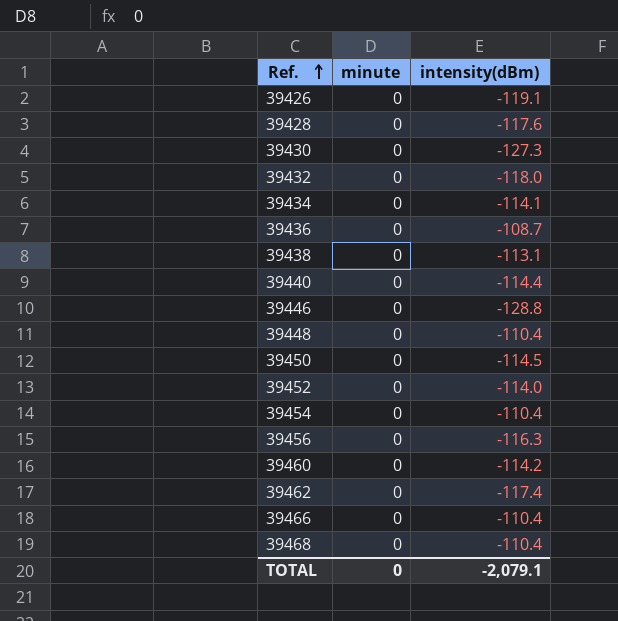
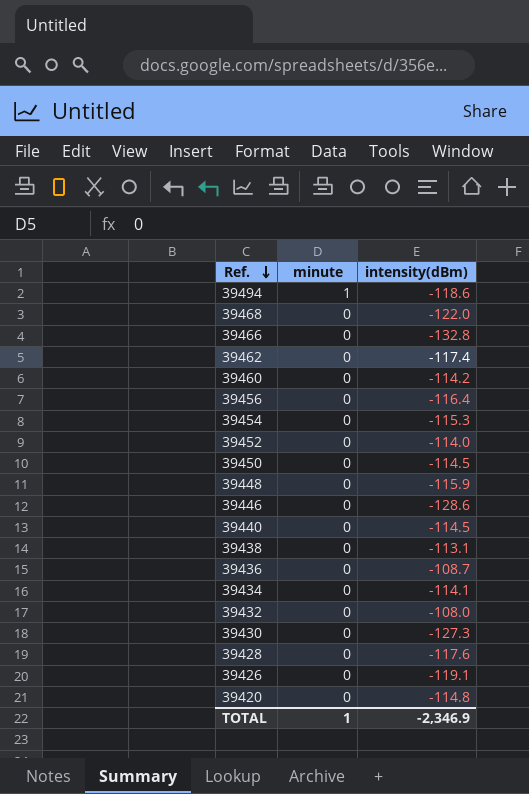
row order: Ref. ascending -> Ref. descending
row 39494: none -> 1 | -118.6
39468 | intensity(dBm): -110.4 -> -122.0
39466 | intensity(dBm): -110.4 -> -132.8
39456 | intensity(dBm): -116.3 -> -116.4
39454 | intensity(dBm): -110.4 -> -115.3
39448 | intensity(dBm): -110.4 -> -115.9
39446 | intensity(dBm): -128.8 -> -128.6
39440 | intensity(dBm): -114.4 -> -114.5
39432 | intensity(dBm): -118.0 -> -108.0
row 39420: none -> 0 | -114.8
TOTAL | minute: 0 -> 1
TOTAL | intensity(dBm): -2,079.1 -> -2,346.9

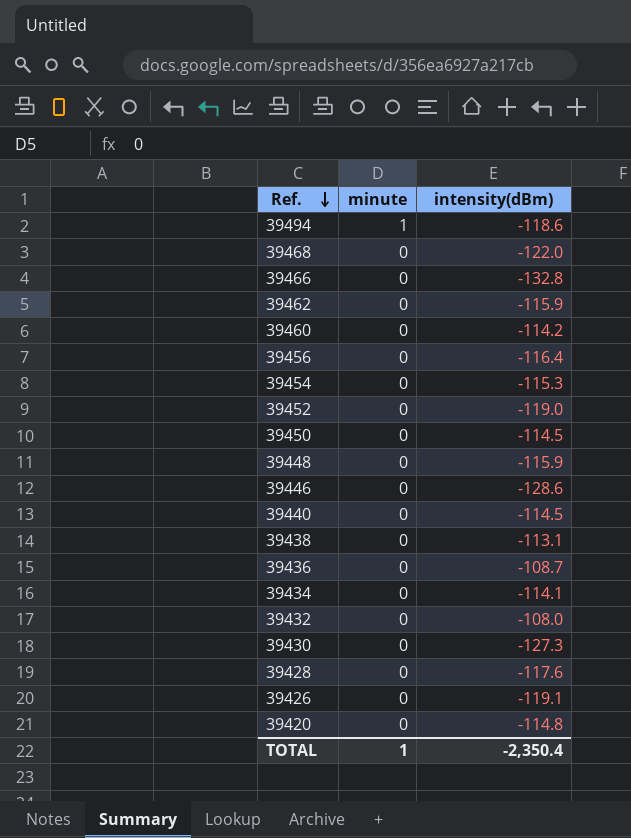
39462 | intensity(dBm): -117.4 -> -115.9
39452 | intensity(dBm): -114.0 -> -119.0
TOTAL | intensity(dBm): -2,346.9 -> -2,350.4

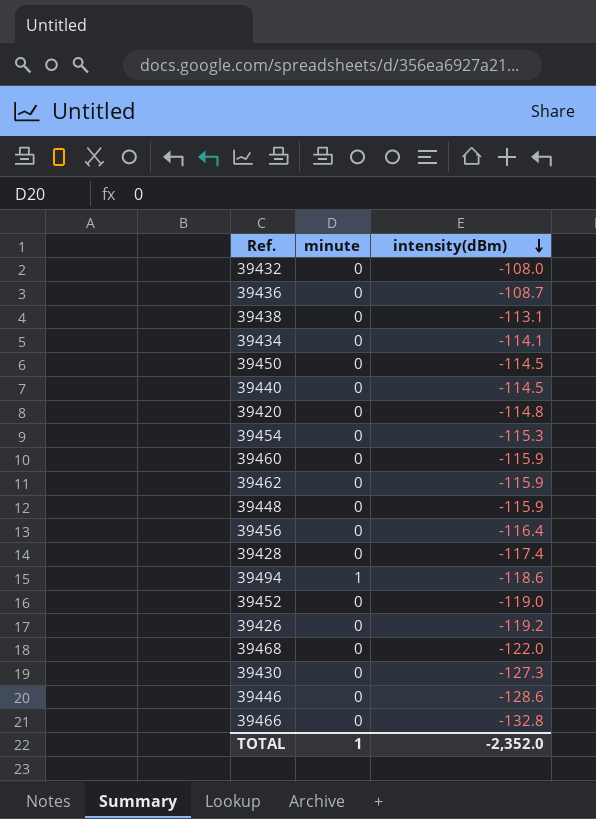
row order: Ref. descending -> intensity(dBm) descending
39460 | intensity(dBm): -114.2 -> -115.9
39428 | intensity(dBm): -117.6 -> -117.4
39426 | intensity(dBm): -119.1 -> -119.2
TOTAL | intensity(dBm): -2,350.4 -> -2,352.0

